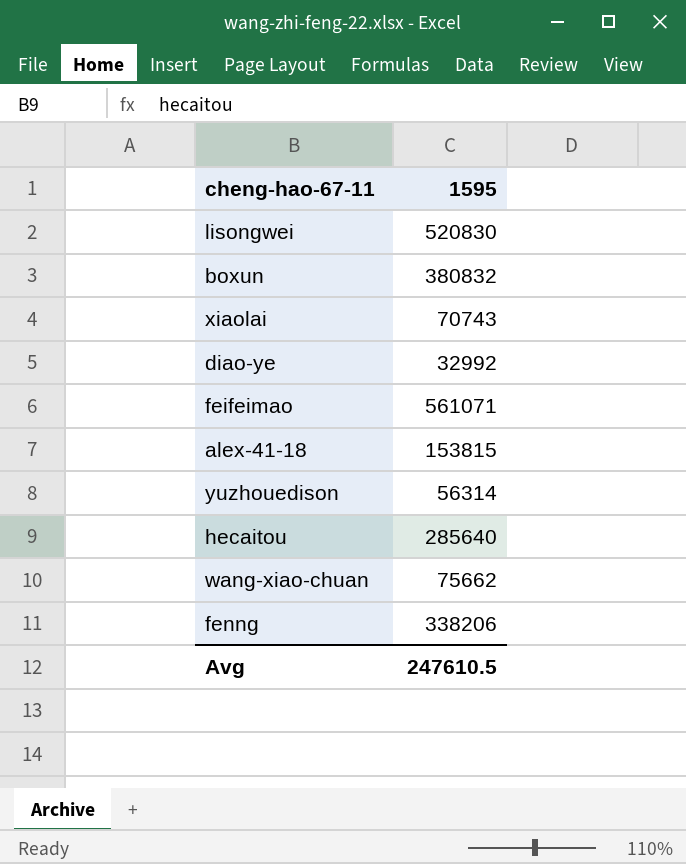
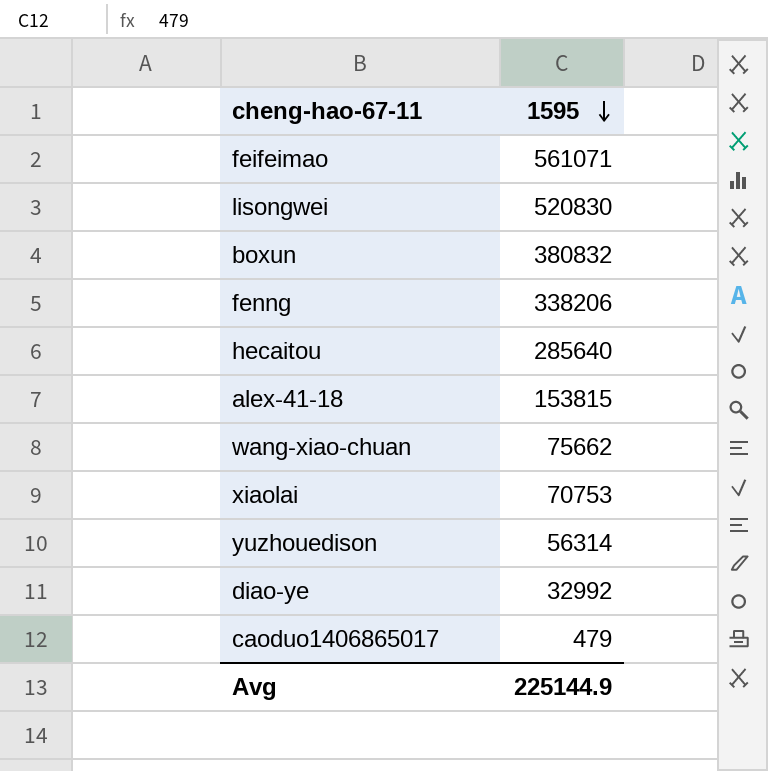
row order: none -> 1595 descending
xiaolai | 1595: 70743 -> 70753
row caoduo1406865017: none -> 479
Avg | 1595: 247610.5 -> 225144.9

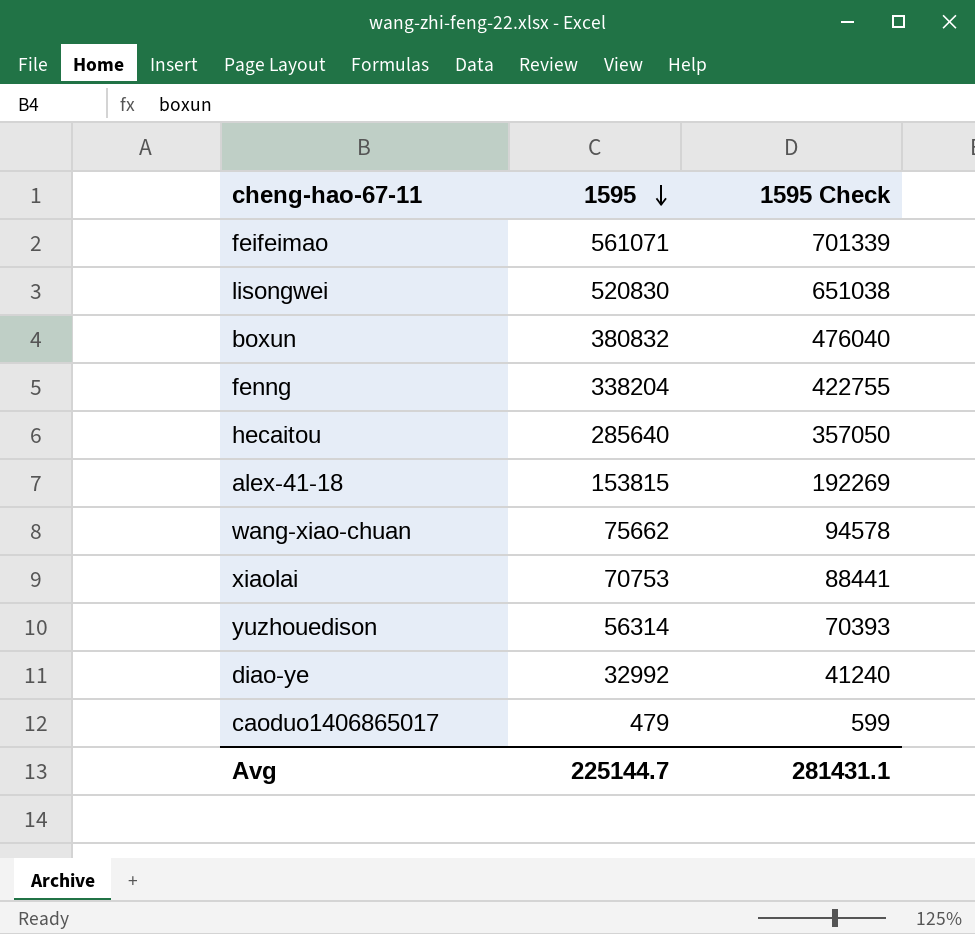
column 1595 Check | formula: none -> [1595] * 1.25
fenng | 1595: 338206 -> 338204
Avg | 1595: 225144.9 -> 225144.7

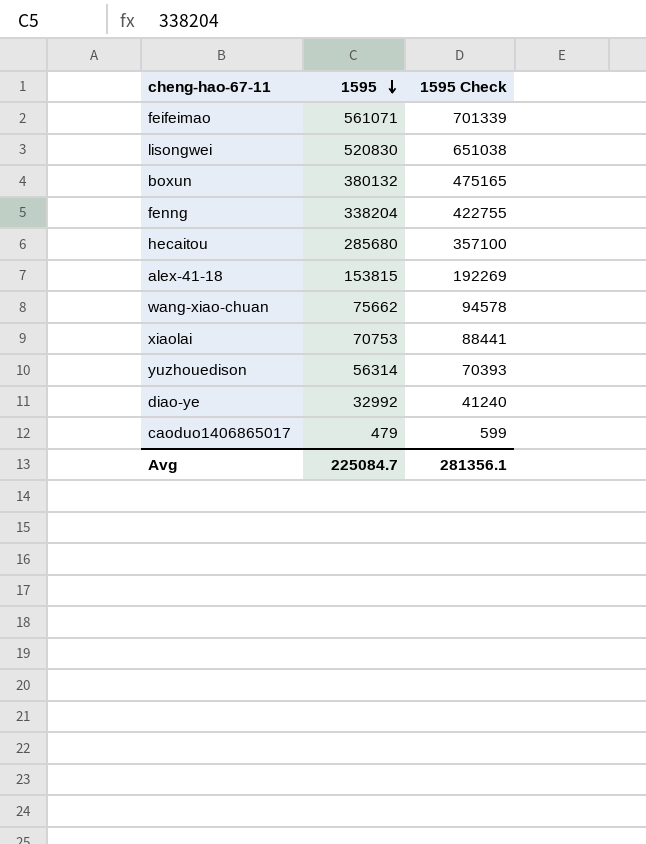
boxun | 1595: 380832 -> 380132
boxun | 1595 Check: 476040 -> 475165
hecaitou | 1595: 285640 -> 285680
hecaitou | 1595 Check: 357050 -> 357100
Avg | 1595: 225144.7 -> 225084.7
Avg | 1595 Check: 281431.1 -> 281356.1

